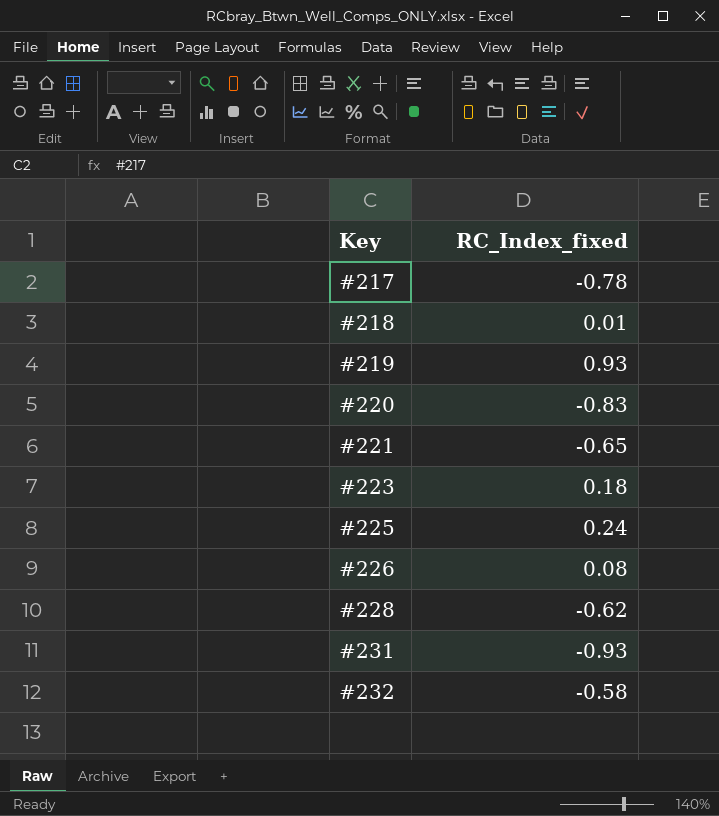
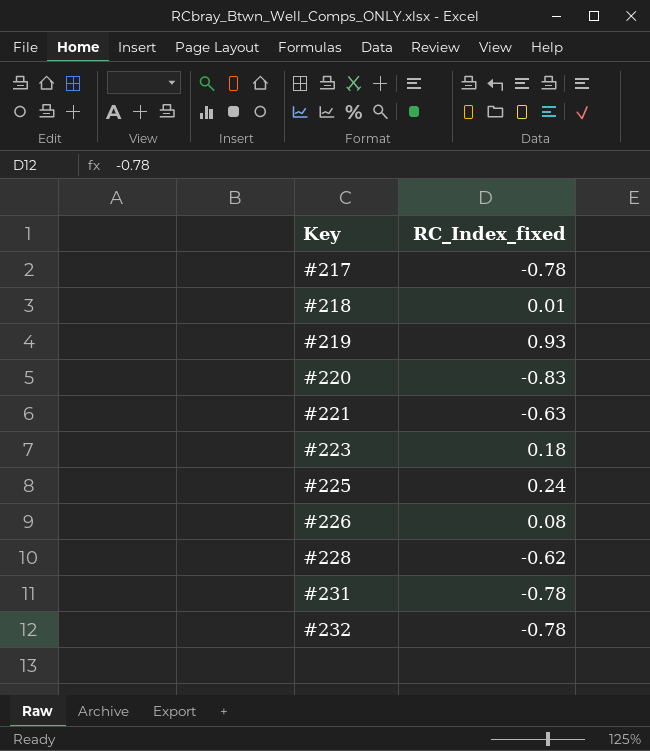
#221 | RC_Index_fixed: -0.65 -> -0.63
#231 | RC_Index_fixed: -0.93 -> -0.78
#232 | RC_Index_fixed: -0.58 -> -0.78

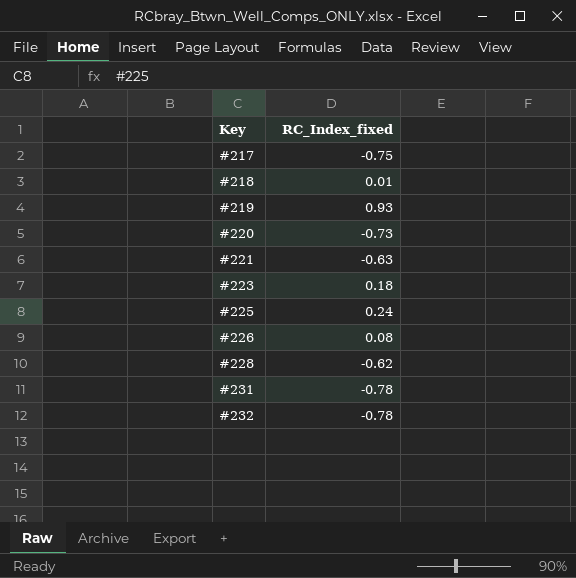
#217 | RC_Index_fixed: -0.78 -> -0.75
#220 | RC_Index_fixed: -0.83 -> -0.73

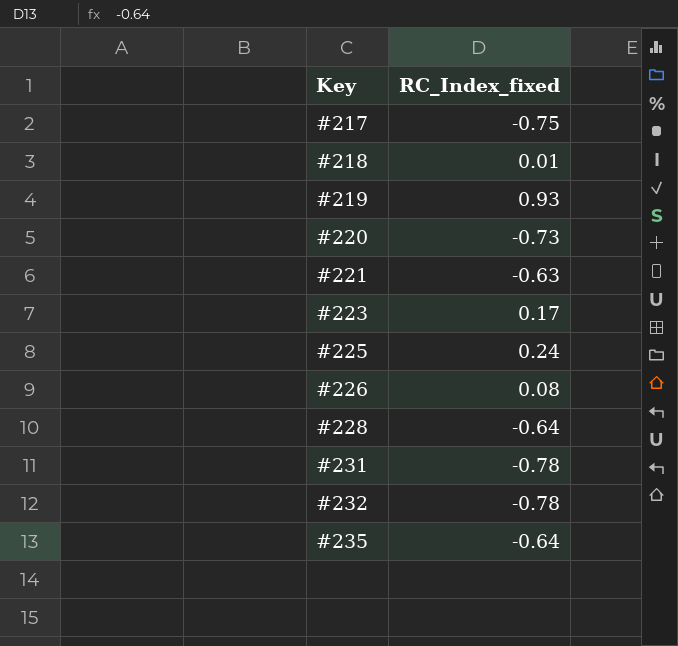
#223 | RC_Index_fixed: 0.18 -> 0.17
#228 | RC_Index_fixed: -0.62 -> -0.64
row #235: none -> -0.64

